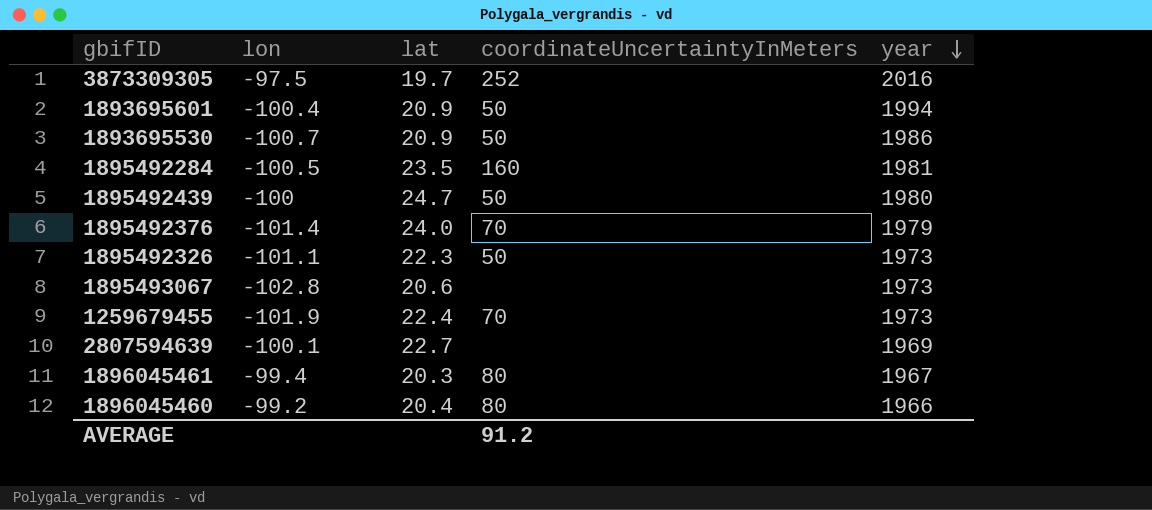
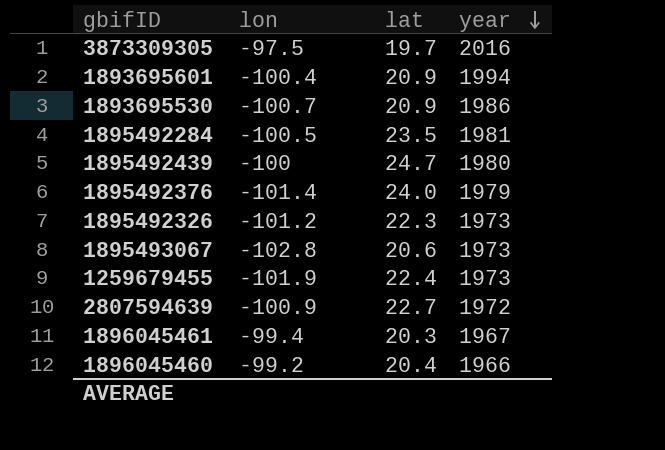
column coordinateUncertaintyInMeters | position: 4 -> none
1895492326 | lon: -101.1 -> -101.2
2807594639 | lon: -100.1 -> -100.9
2807594639 | year: 1969 -> 1972

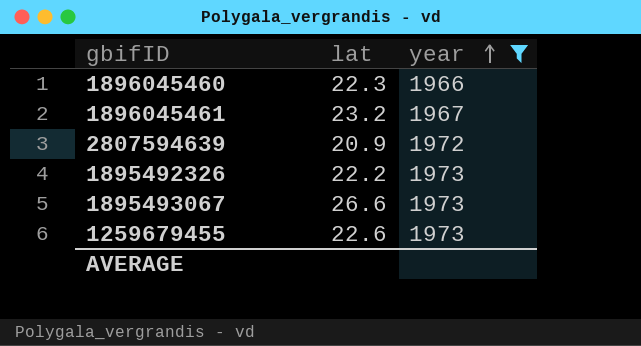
filter: none -> year <= 1973
row order: year descending -> year ascending
column lon | position: 2 -> none
1896045460 | lat: 20.4 -> 22.3
1896045461 | lat: 20.3 -> 23.2
2807594639 | lat: 22.7 -> 20.9
1895492326 | lat: 22.3 -> 22.2
1895493067 | lat: 20.6 -> 26.6
1259679455 | lat: 22.4 -> 22.6

